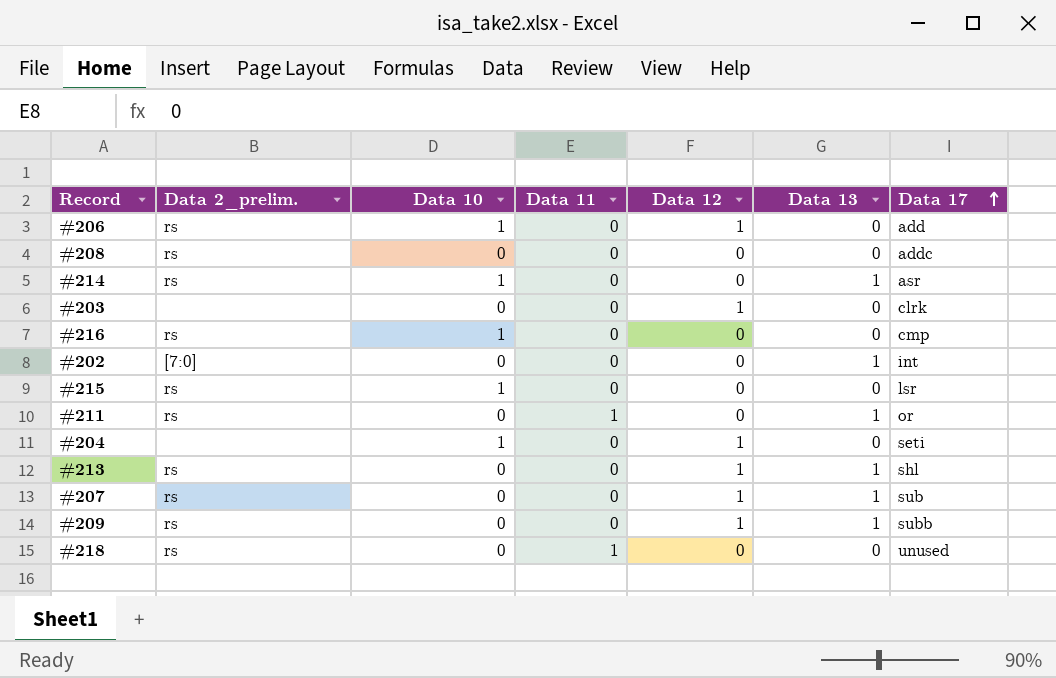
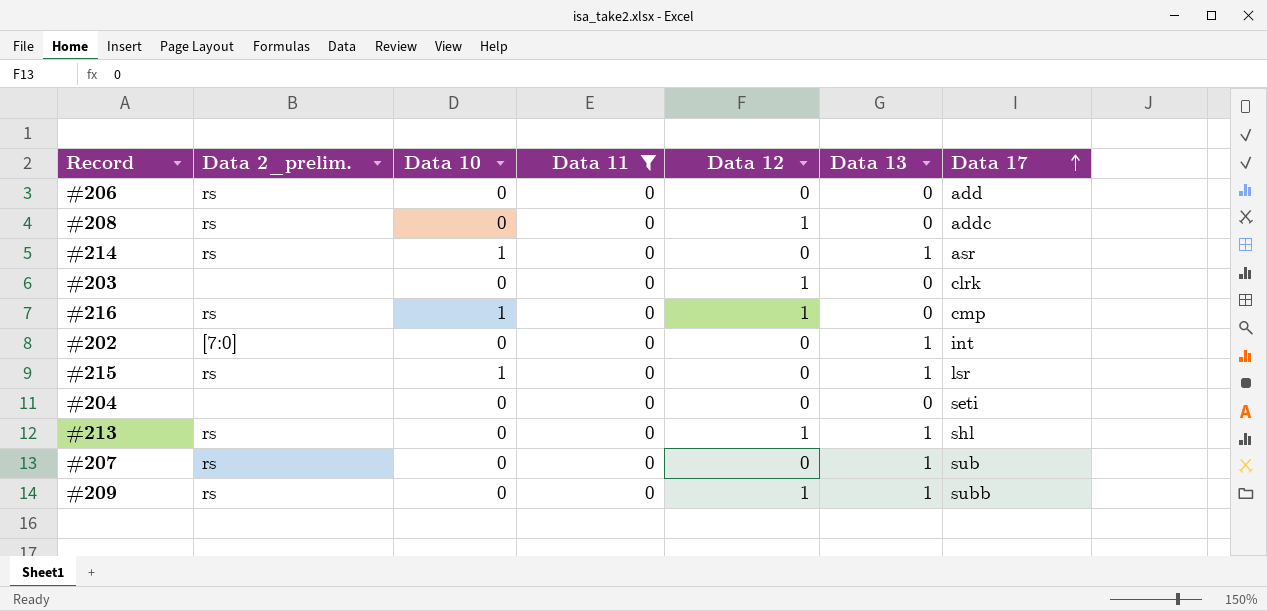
filter: none -> Data 11 = 0
#206 | Data 10: 1 -> 0
#206 | Data 12: 1 -> 0
#208 | Data 12: 0 -> 1
#216 | Data 12: 0 -> 1
#215 | Data 13: 0 -> 1
#204 | Data 10: 1 -> 0
#204 | Data 12: 1 -> 0
#207 | Data 12: 1 -> 0

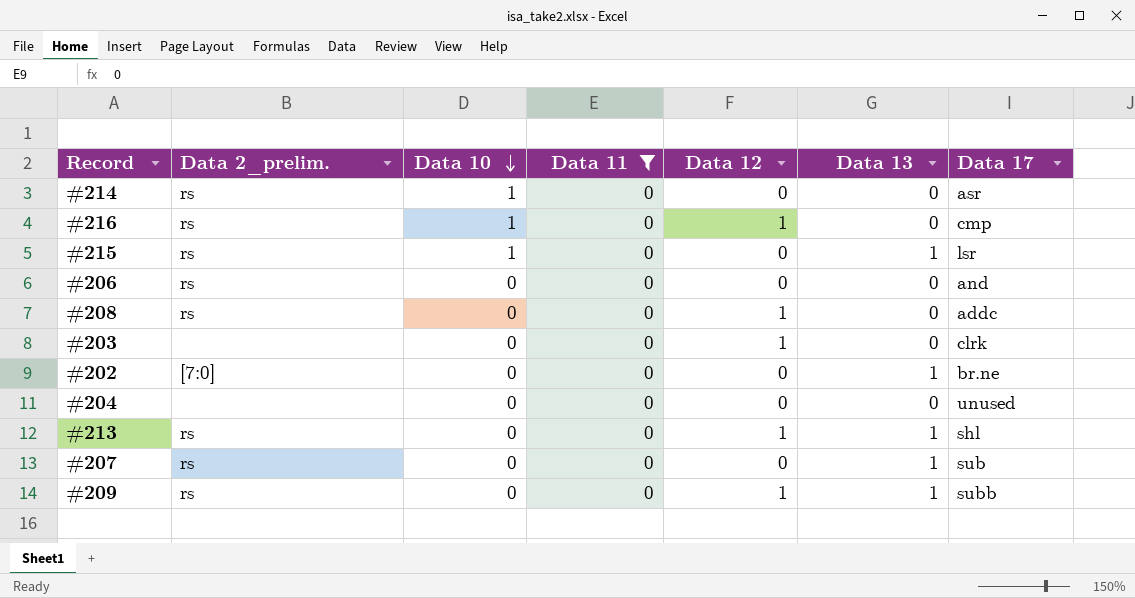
row order: Data 17 ascending -> Data 10 descending
#214 | Data 13: 1 -> 0
#206 | Data 17: add -> and
#202 | Data 17: int -> br.ne
#204 | Data 17: seti -> unused

